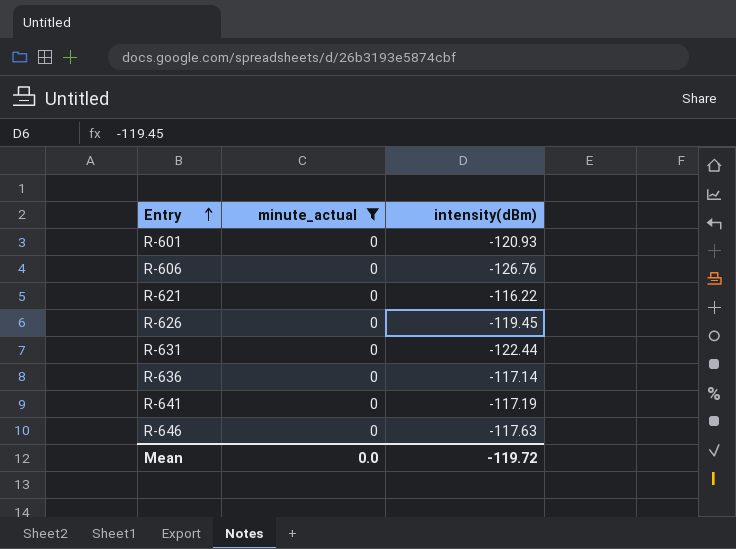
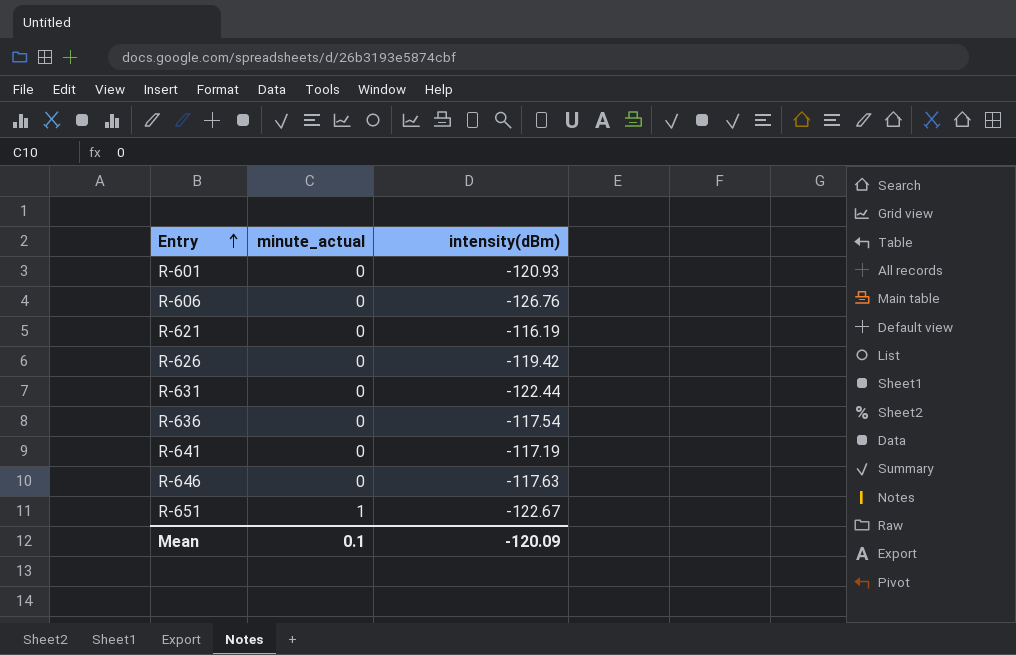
filter: minute_actual = 0 -> none
R-621 | intensity(dBm): -116.22 -> -116.19
R-626 | intensity(dBm): -119.45 -> -119.42
R-636 | intensity(dBm): -117.14 -> -117.54
Mean | minute_actual: 0.0 -> 0.1
Mean | intensity(dBm): -119.72 -> -120.09

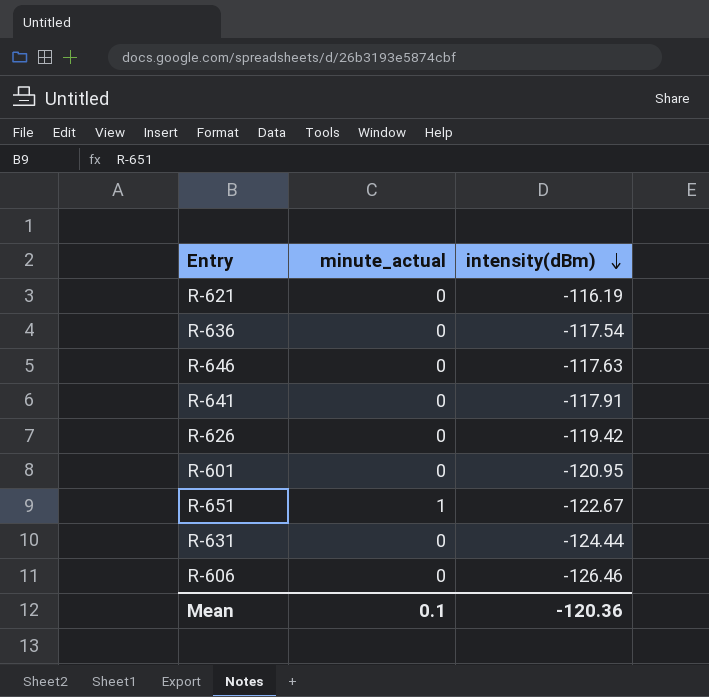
row order: Entry ascending -> intensity(dBm) descending
R-641 | intensity(dBm): -117.19 -> -117.91
R-601 | intensity(dBm): -120.93 -> -120.95
R-631 | intensity(dBm): -122.44 -> -124.44
R-606 | intensity(dBm): -126.76 -> -126.46
Mean | intensity(dBm): -120.09 -> -120.36

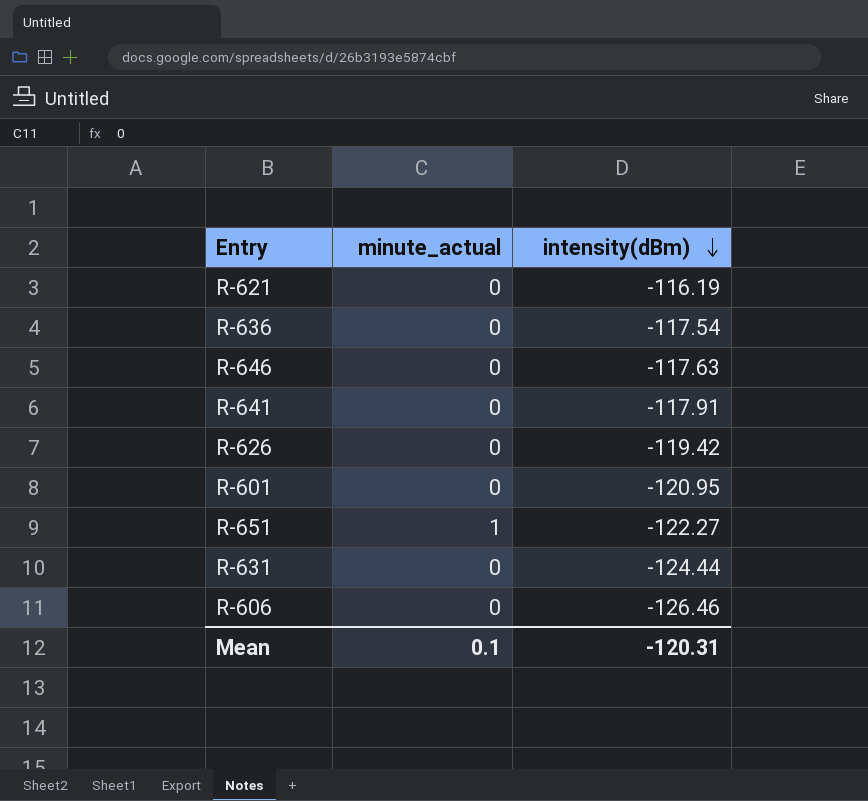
R-651 | intensity(dBm): -122.67 -> -122.27
Mean | intensity(dBm): -120.36 -> -120.31

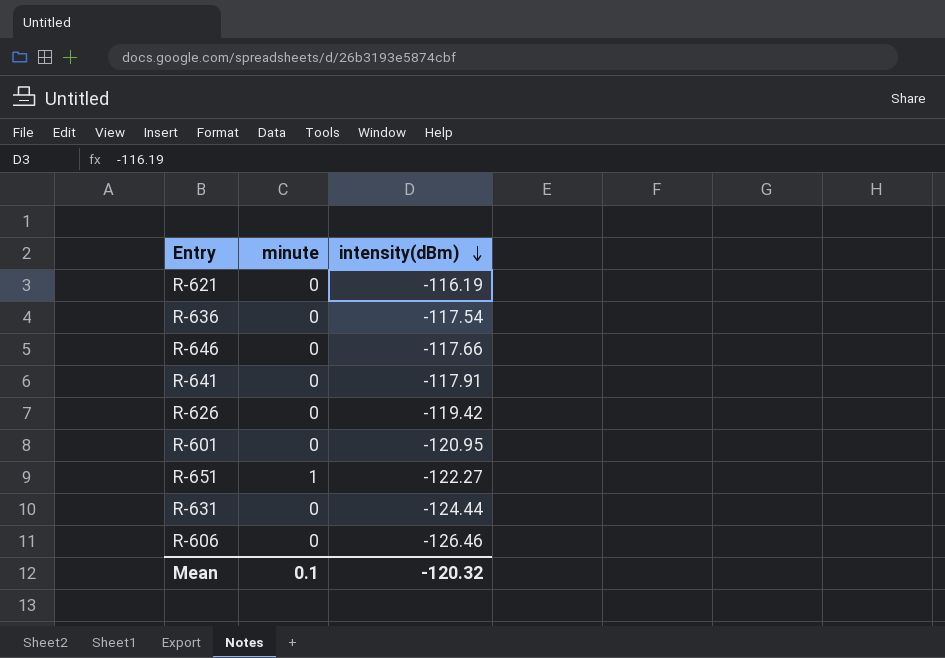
column name: minute_actual -> minute
R-646 | intensity(dBm): -117.63 -> -117.66
Mean | intensity(dBm): -120.31 -> -120.32

